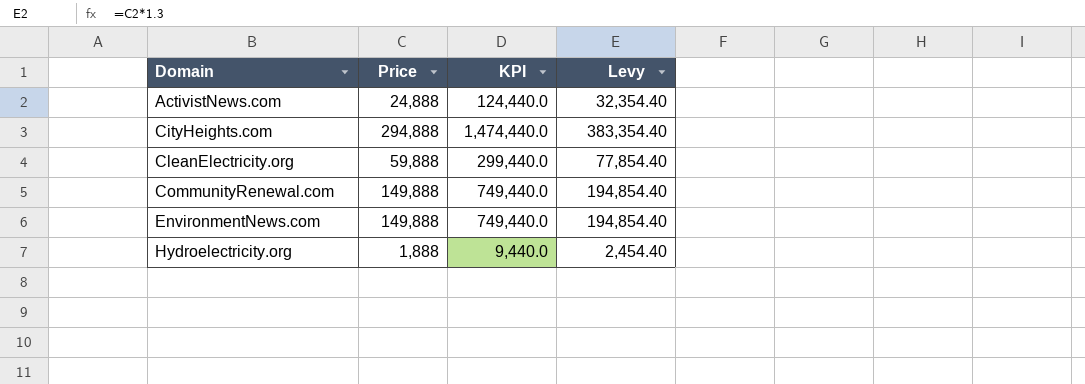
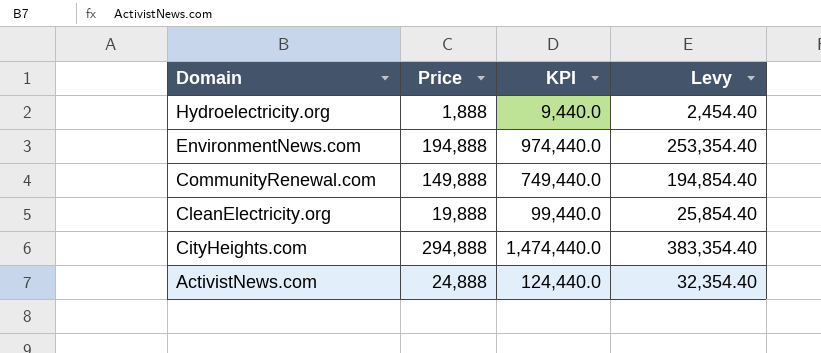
row order: Domain ascending -> Domain descending
EnvironmentNews.com | Price: 149,888 -> 194,888
EnvironmentNews.com | KPI: 749,440.0 -> 974,440.0
EnvironmentNews.com | Levy: 194,854.40 -> 253,354.40
CleanElectricity.org | Price: 59,888 -> 19,888
CleanElectricity.org | KPI: 299,440.0 -> 99,440.0
CleanElectricity.org | Levy: 77,854.40 -> 25,854.40

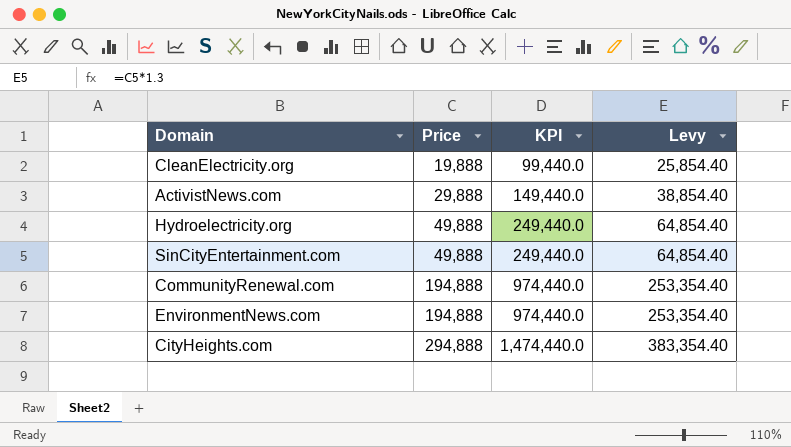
row order: Domain descending -> Price ascending
ActivistNews.com | Price: 24,888 -> 29,888
ActivistNews.com | KPI: 124,440.0 -> 149,440.0
ActivistNews.com | Levy: 32,354.40 -> 38,854.40
Hydroelectricity.org | Price: 1,888 -> 49,888
Hydroelectricity.org | KPI: 9,440.0 -> 249,440.0
Hydroelectricity.org | Levy: 2,454.40 -> 64,854.40
row SinCityEntertainment.com: none -> 49,888 | 249,440.0 | 64,854.40
CommunityRenewal.com | Price: 149,888 -> 194,888
CommunityRenewal.com | KPI: 749,440.0 -> 974,440.0
CommunityRenewal.com | Levy: 194,854.40 -> 253,354.40

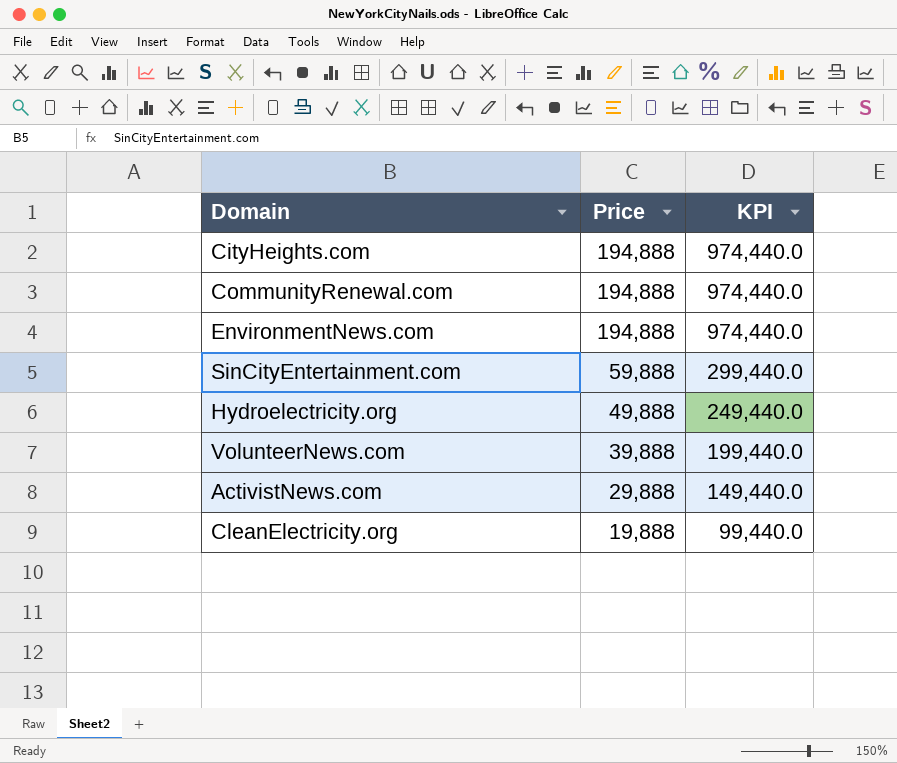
row order: Price ascending -> Price descending
column Levy | formula: [Price] * 1.3 -> none
CityHeights.com | Price: 294,888 -> 194,888
CityHeights.com | KPI: 1,474,440.0 -> 974,440.0
SinCityEntertainment.com | Price: 49,888 -> 59,888
SinCityEntertainment.com | KPI: 249,440.0 -> 299,440.0
row VolunteerNews.com: none -> 39,888 | 199,440.0

